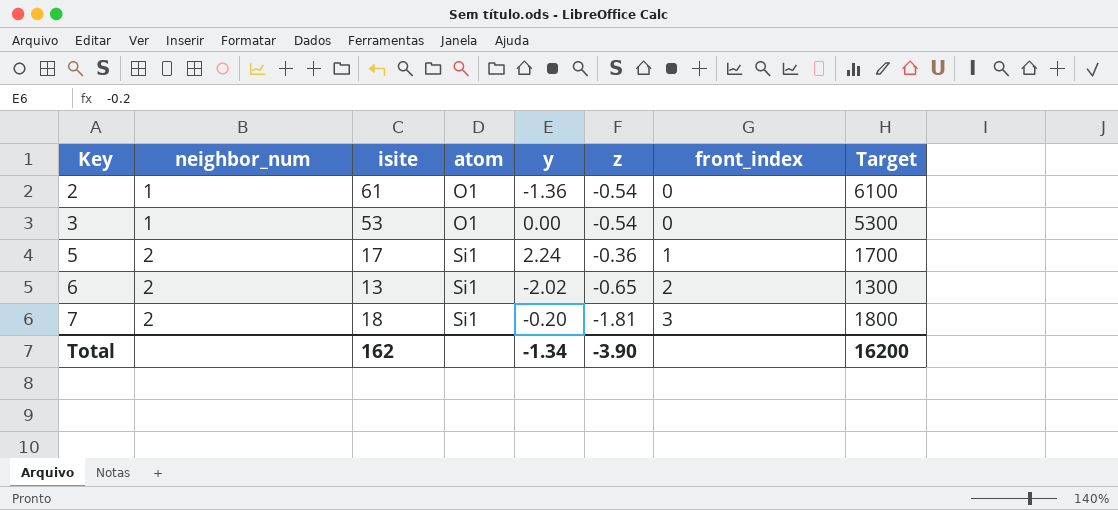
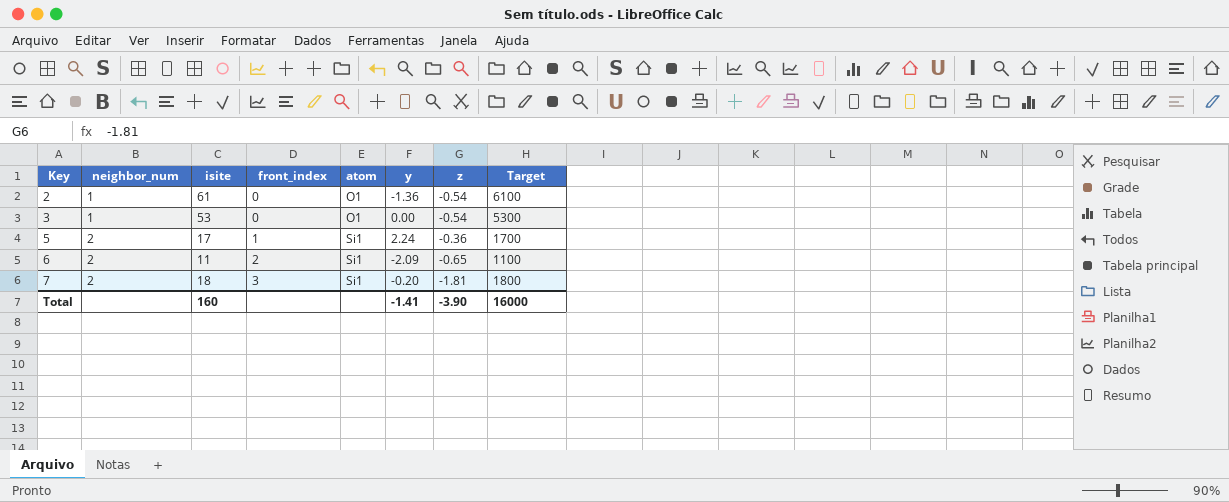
column front_index | position: 7 -> 4
6 | isite: 13 -> 11
6 | y: -2.02 -> -2.09
6 | Target: 1300 -> 1100
Total | isite: 162 -> 160
Total | y: -1.34 -> -1.41
Total | Target: 16200 -> 16000

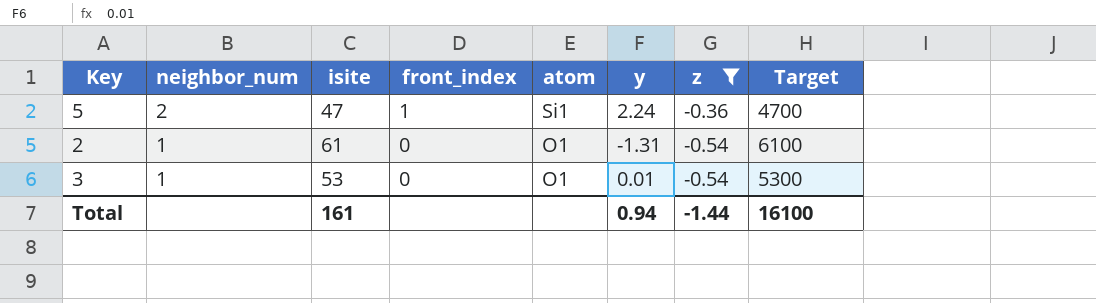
filter: none -> z >= -0.54
row order: Key ascending -> neighbor_num descending
5 | isite: 17 -> 47
5 | Target: 1700 -> 4700
2 | y: -1.36 -> -1.31
3 | y: 0.00 -> 0.01
Total | isite: 160 -> 161
Total | y: -1.41 -> 0.94
Total | z: -3.90 -> -1.44
Total | Target: 16000 -> 16100

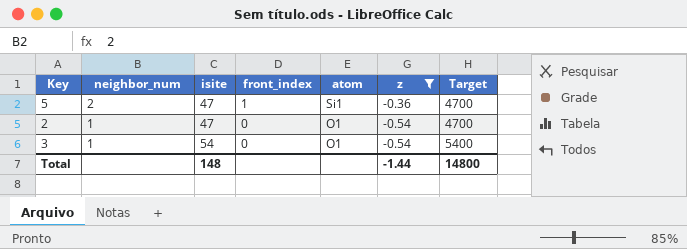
column y | position: 6 -> none
2 | isite: 61 -> 47
2 | Target: 6100 -> 4700
3 | isite: 53 -> 54
3 | Target: 5300 -> 5400
Total | isite: 161 -> 148
Total | Target: 16100 -> 14800

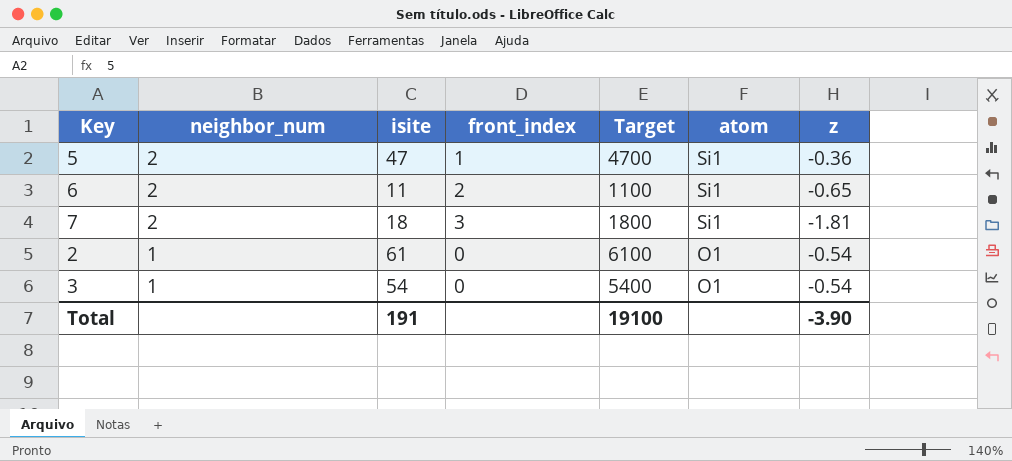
filter: z >= -0.54 -> none
column Target | position: 7 -> 5
2 | isite: 47 -> 61
2 | Target: 4700 -> 6100
Total | isite: 148 -> 191
Total | Target: 14800 -> 19100
Total | z: -1.44 -> -3.90

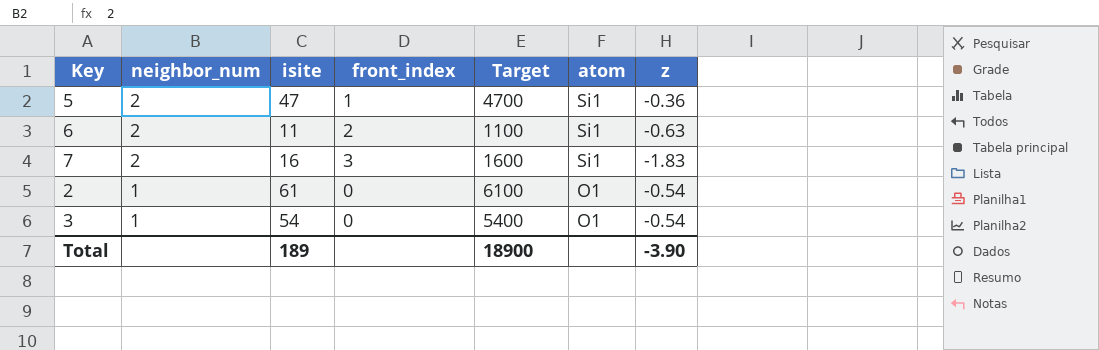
6 | z: -0.65 -> -0.63
7 | isite: 18 -> 16
7 | Target: 1800 -> 1600
7 | z: -1.81 -> -1.83
Total | isite: 191 -> 189
Total | Target: 19100 -> 18900

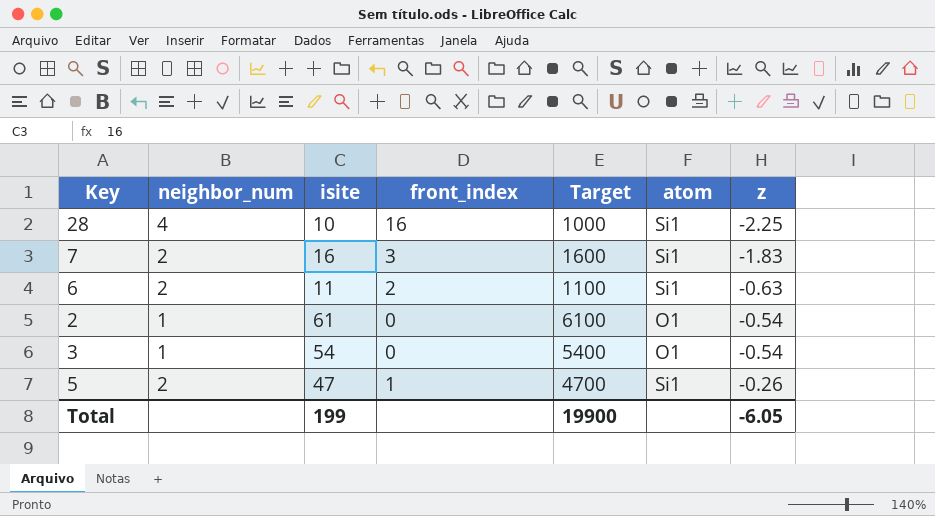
row order: neighbor_num descending -> z ascending
row 28: none -> 4 | 10 | 16 | 1000 | Si1 | -2.25
5 | z: -0.36 -> -0.26
Total | isite: 189 -> 199
Total | Target: 18900 -> 19900
Total | z: -3.90 -> -6.05

